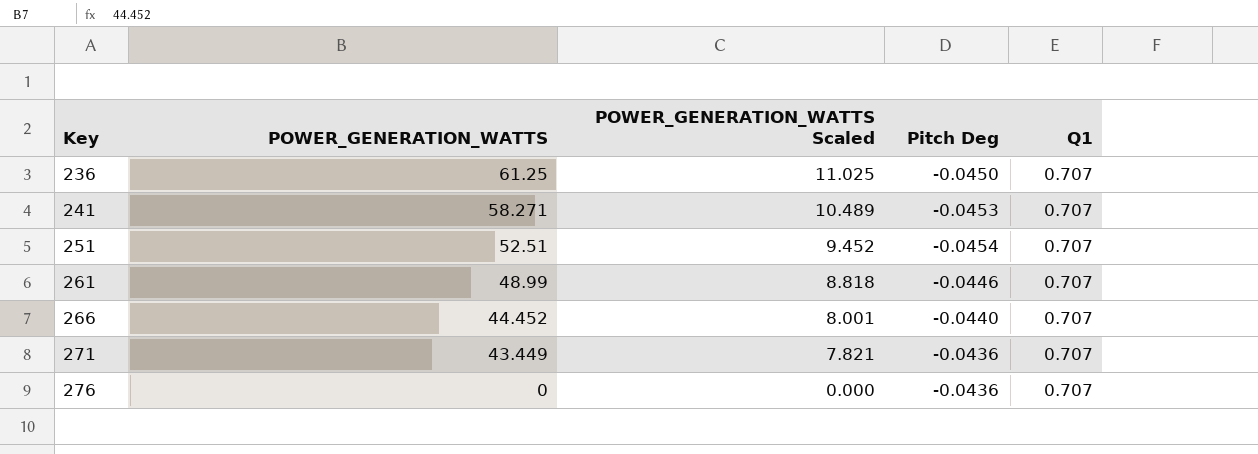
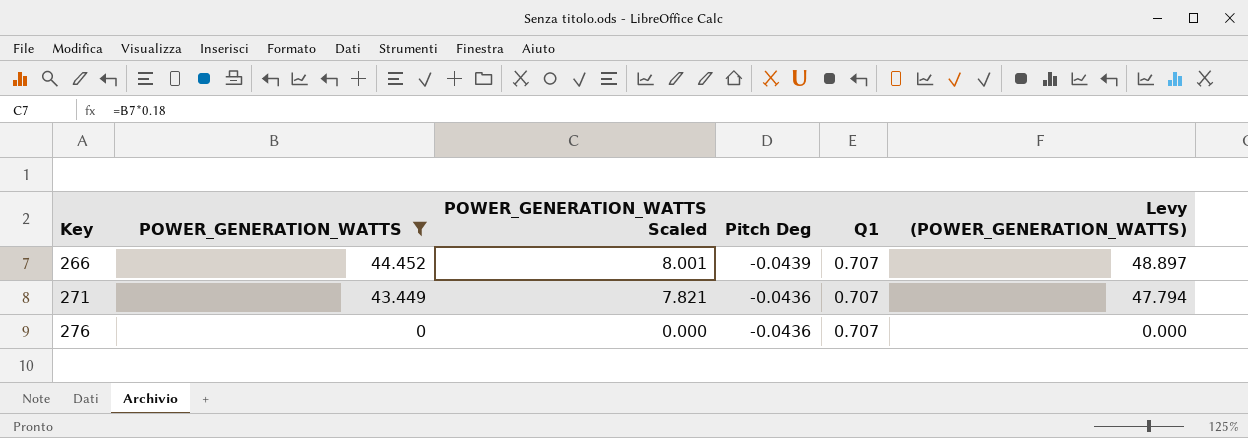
filter: none -> POWER_GENERATION_WATTS <= 44.452
column Levy (POWER_GENERATION_WATTS) | formula: none -> [POWER_GENERATION_WATTS] * 1.1
266 | Pitch Deg: -0.0440 -> -0.0439

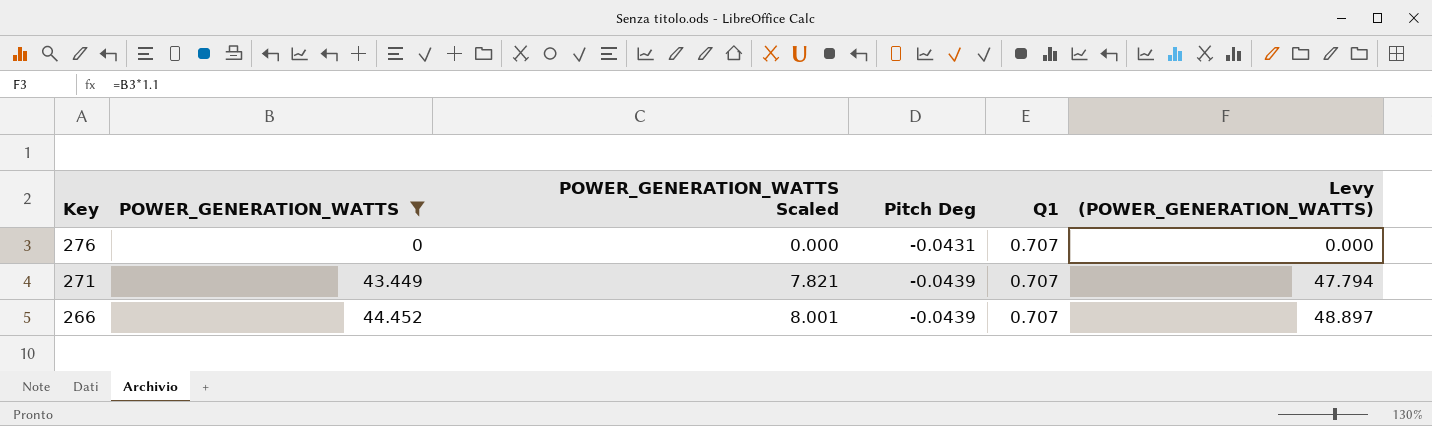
row order: Key ascending -> Key descending
276 | Pitch Deg: -0.0436 -> -0.0431
271 | Pitch Deg: -0.0436 -> -0.0439

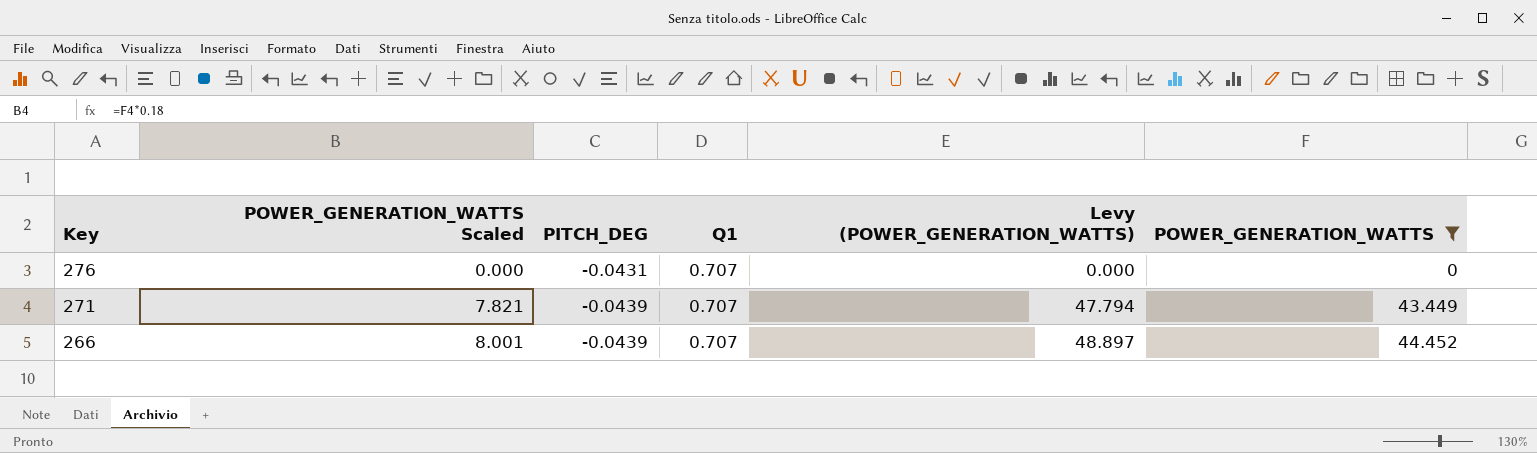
column name: Pitch Deg -> PITCH_DEG
column POWER_GENERATION_WATTS | position: 2 -> 6

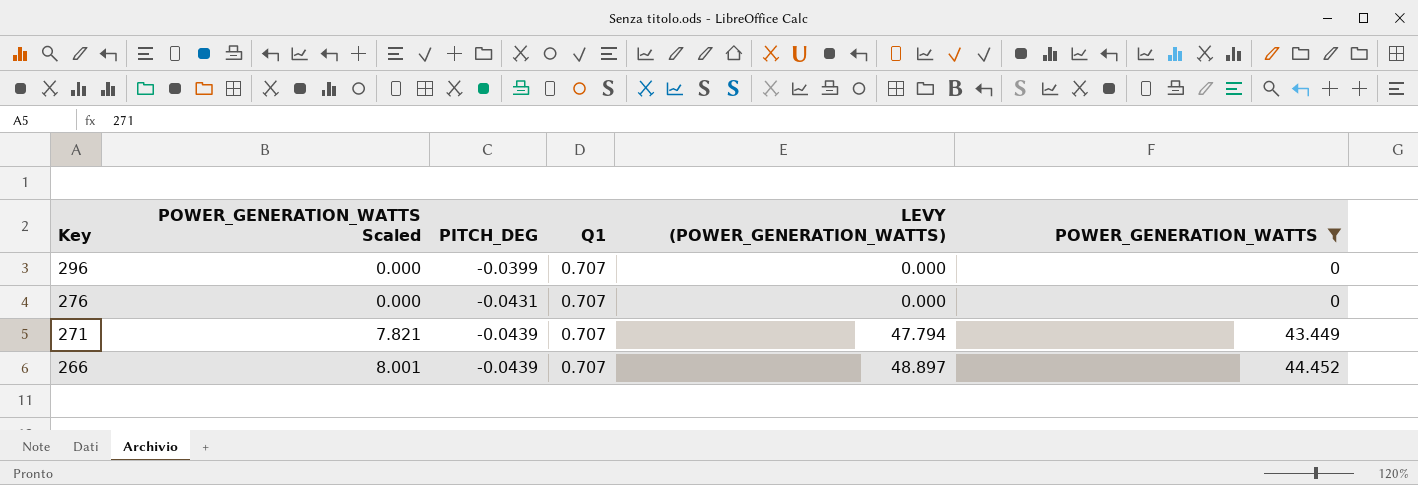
column name: Levy (POWER_GENERATION_WATTS) -> LEVY (POWER_GENERATION_WATTS)
row 296: none -> 0.000 | -0.0399 | 0.707 | 0.000 | 0

